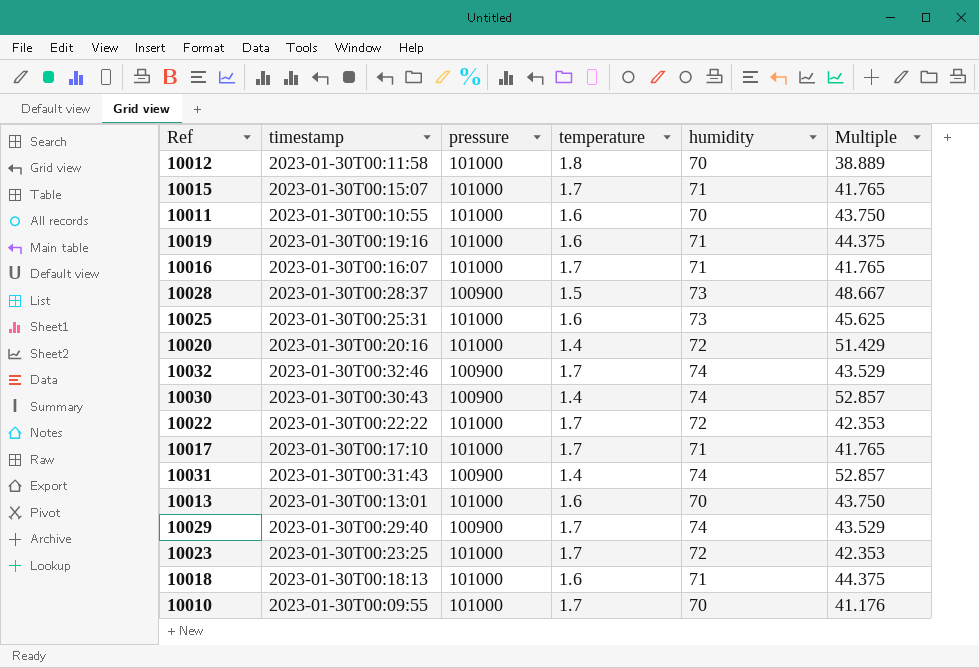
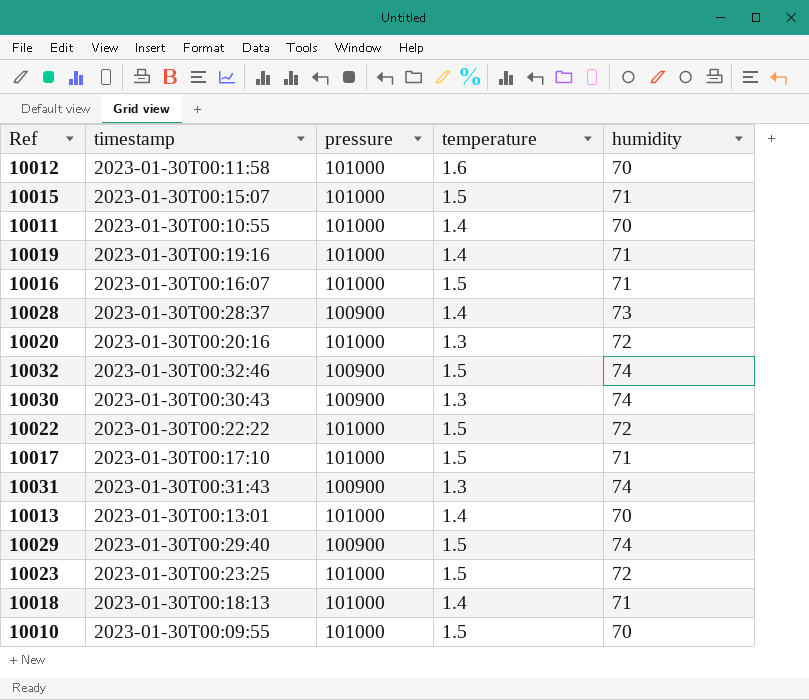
column Multiple | formula: [humidity] / [temperature] -> none
row 10025: 2023-01-30T00:25:31 | 101000 | 1.6 | 73 | 45.625 -> none
10012 | temperature: 1.8 -> 1.6
10015 | temperature: 1.7 -> 1.5
10011 | temperature: 1.6 -> 1.4
10019 | temperature: 1.6 -> 1.4
10016 | temperature: 1.7 -> 1.5
10028 | temperature: 1.5 -> 1.4
10020 | temperature: 1.4 -> 1.3
10032 | temperature: 1.7 -> 1.5
10030 | temperature: 1.4 -> 1.3
10022 | temperature: 1.7 -> 1.5
10017 | temperature: 1.7 -> 1.5
10031 | temperature: 1.4 -> 1.3
10013 | temperature: 1.6 -> 1.4
10029 | temperature: 1.7 -> 1.5
10023 | temperature: 1.7 -> 1.5
10018 | temperature: 1.6 -> 1.4
10010 | temperature: 1.7 -> 1.5

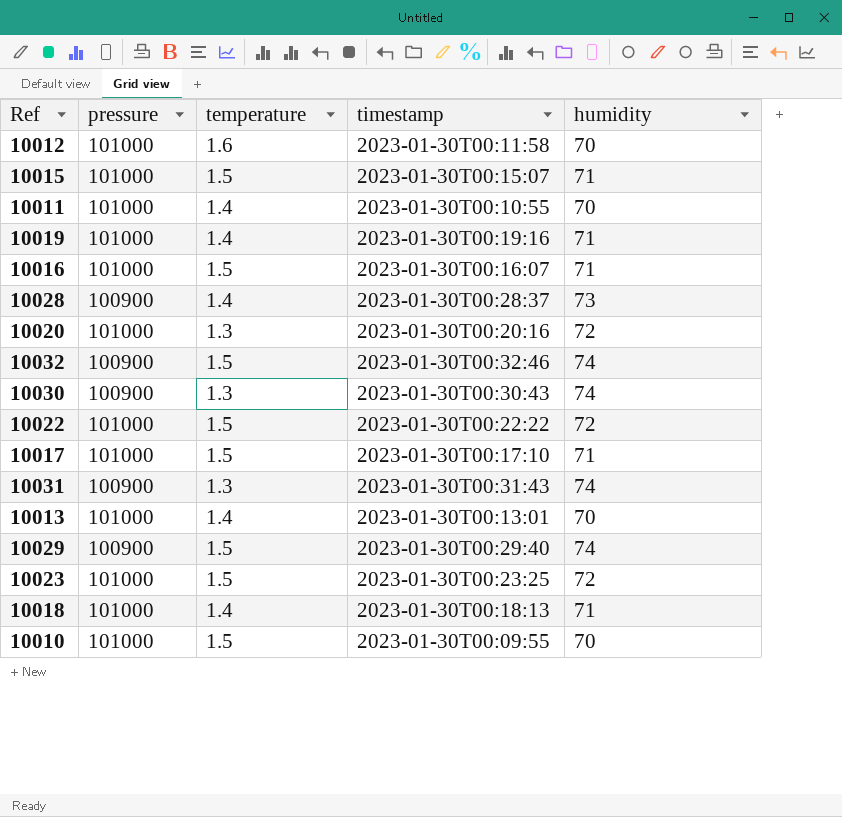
column timestamp | position: 2 -> 4

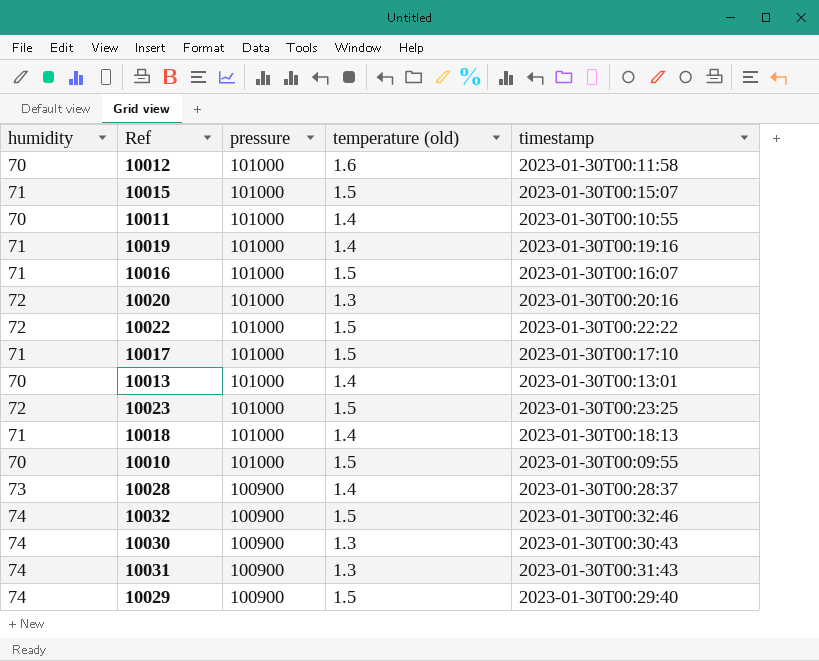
row order: none -> pressure descending
column humidity | position: 5 -> 1
column name: temperature -> temperature (old)

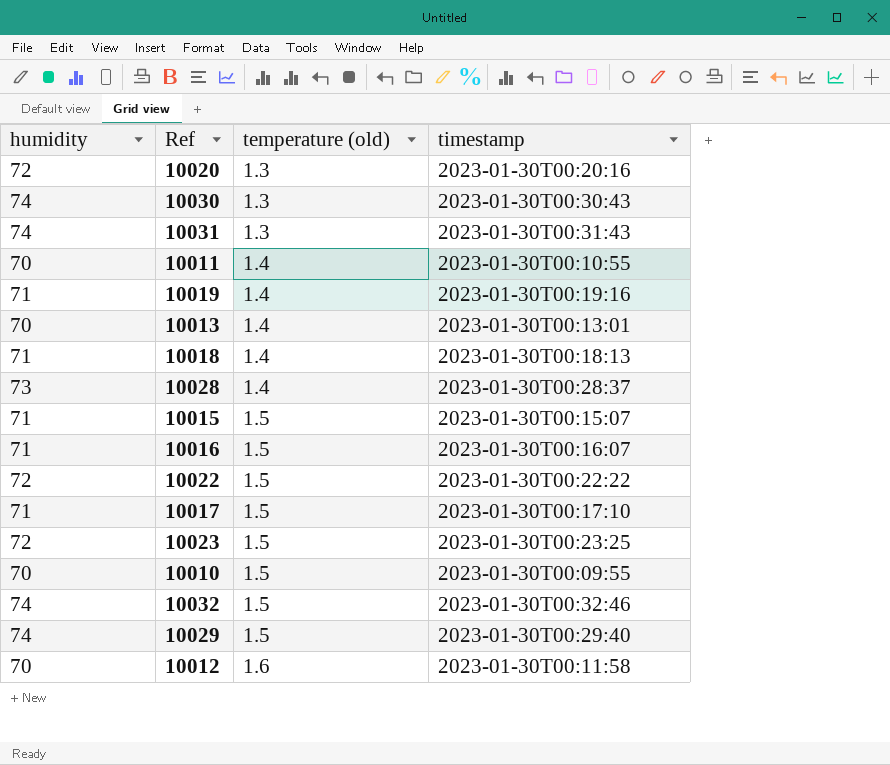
row order: pressure descending -> temperature (old) ascending
column pressure | position: 3 -> none

